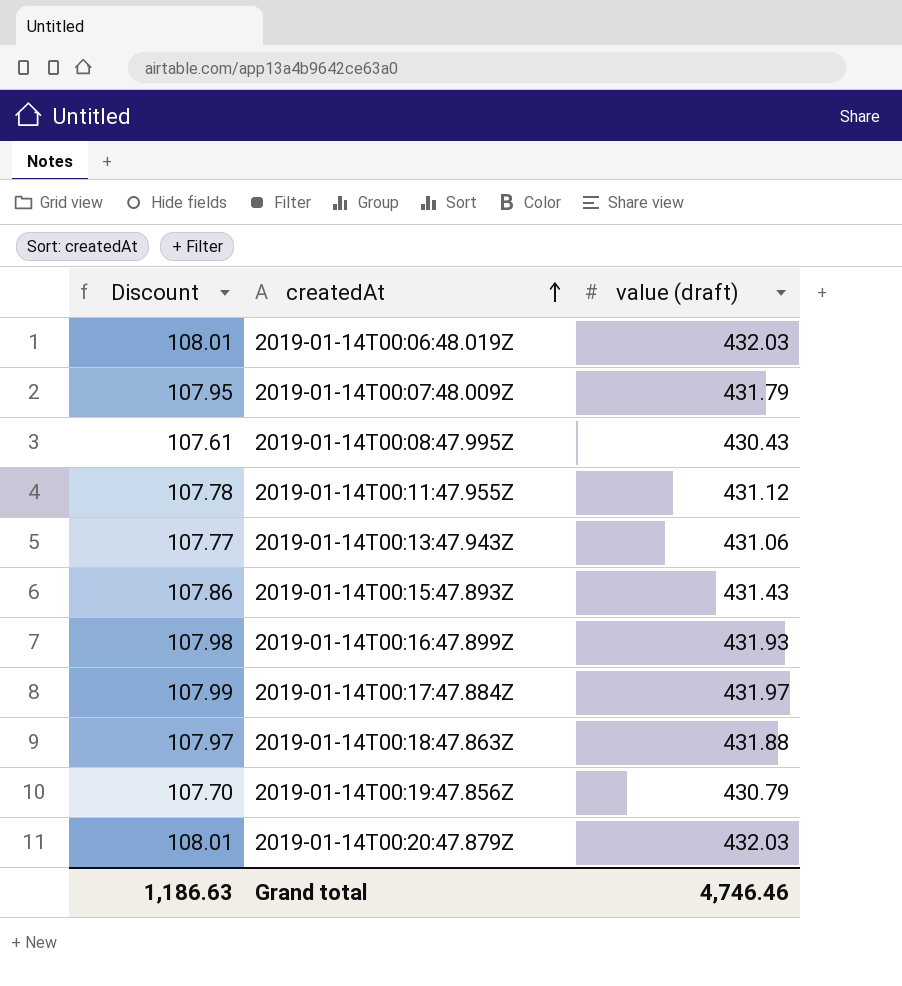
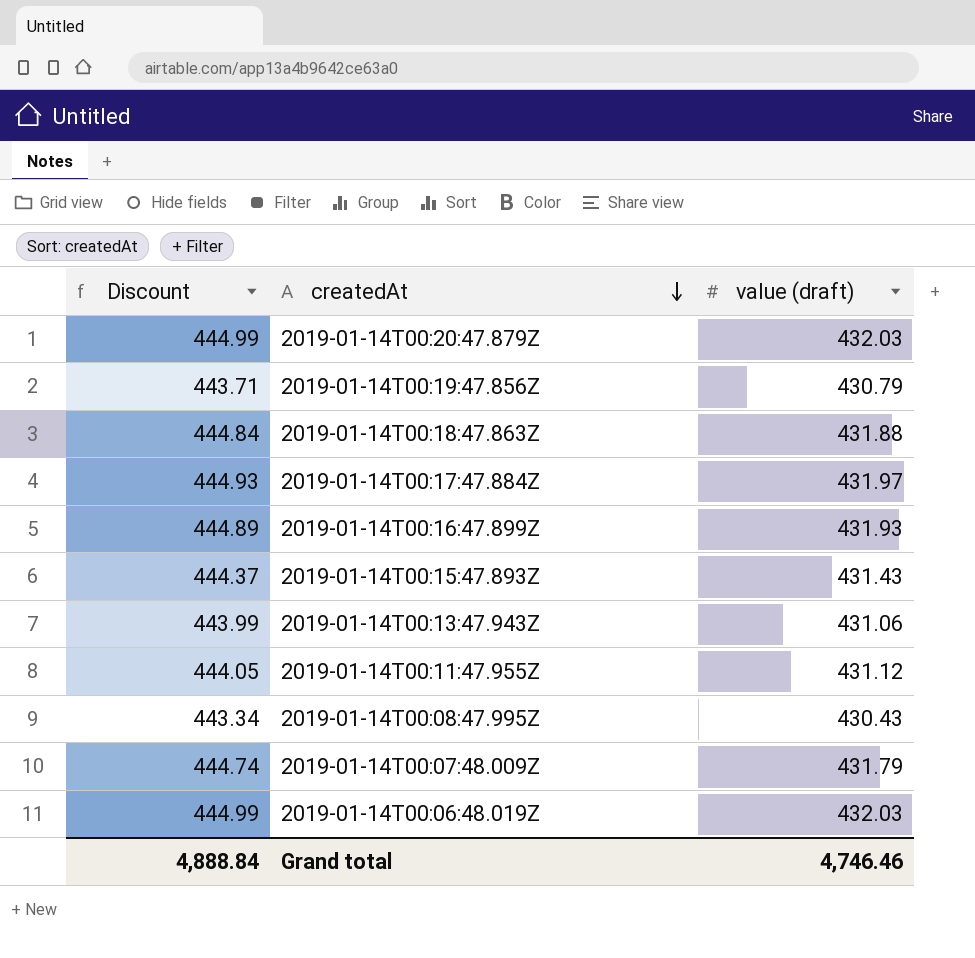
row order: createdAt ascending -> createdAt descending
column Discount | formula: [value (draft)] * 0.25 -> [value (draft)] * 1.03
Grand total | Discount: 1,186.63 -> 4,888.84

